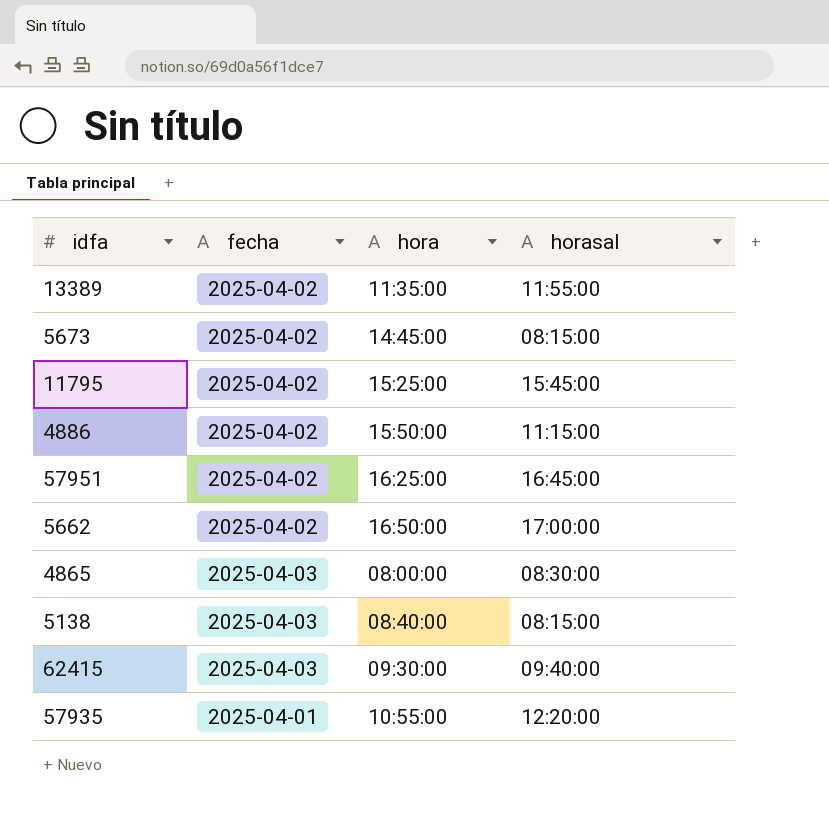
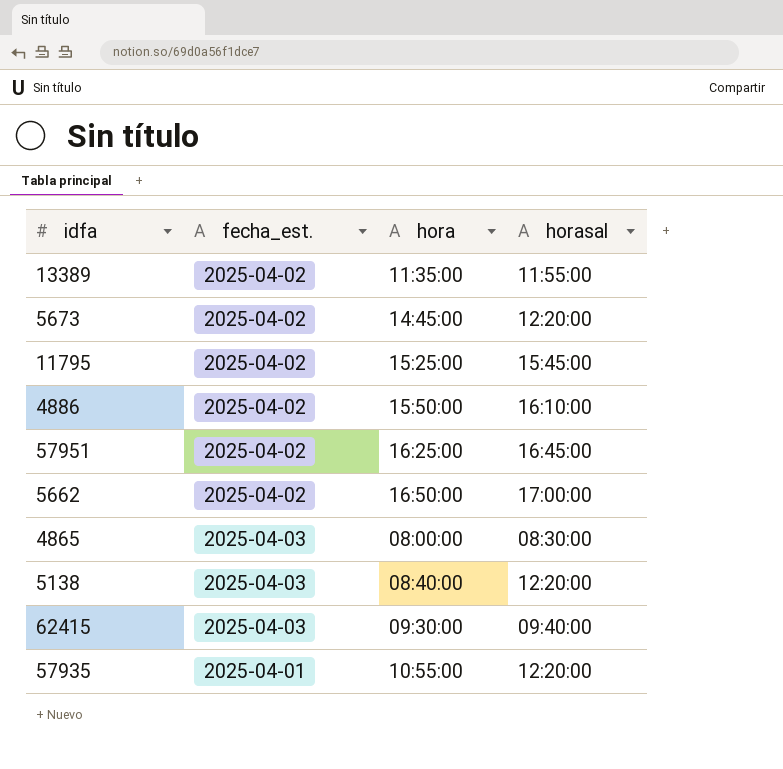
column name: fecha -> fecha_est.
5673 | horasal: 08:15:00 -> 12:20:00
4886 | horasal: 11:15:00 -> 16:10:00
5138 | horasal: 08:15:00 -> 12:20:00

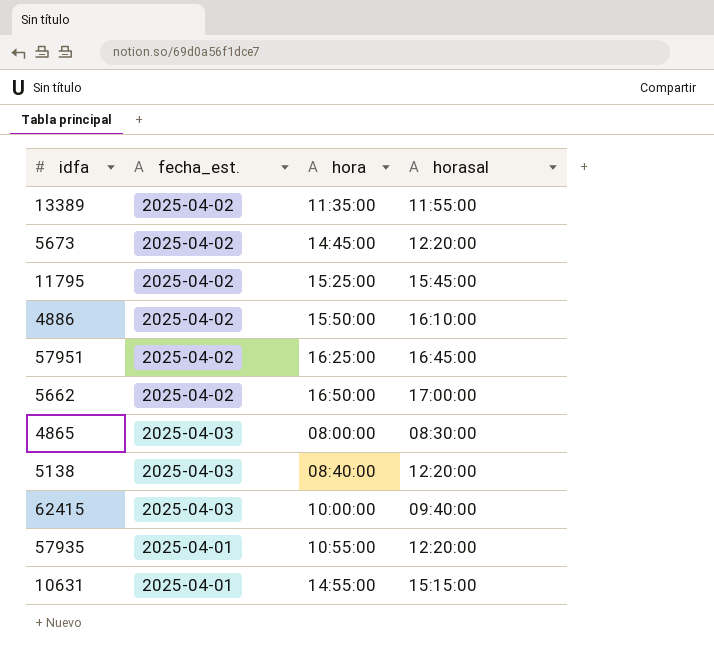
62415 | hora: 09:30:00 -> 10:00:00
row 10631: none -> 2025-04-01 | 14:55:00 | 15:15:00

